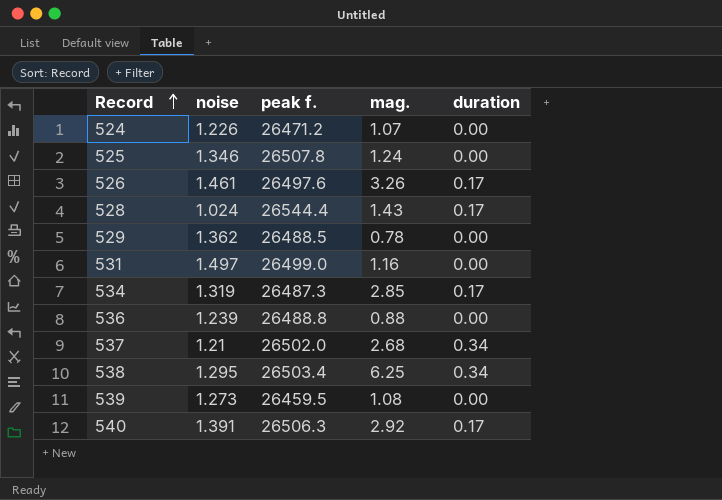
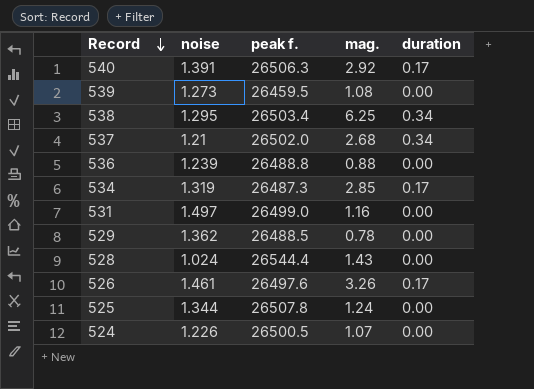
row order: Record ascending -> Record descending
528 | duration: 0.17 -> 0.00
525 | noise: 1.346 -> 1.344
524 | peak f.: 26471.2 -> 26500.5

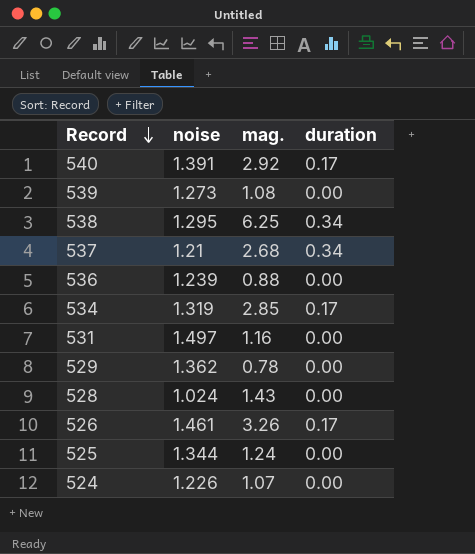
column peak f. | position: 3 -> none

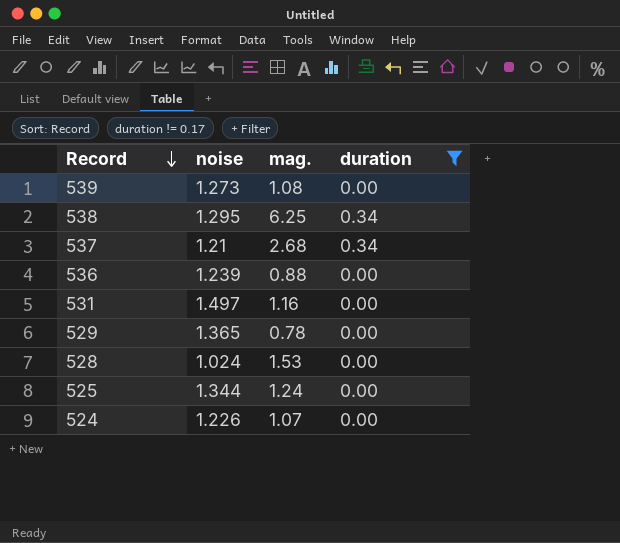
filter: none -> duration != 0.17
529 | noise: 1.362 -> 1.365
528 | mag.: 1.43 -> 1.53

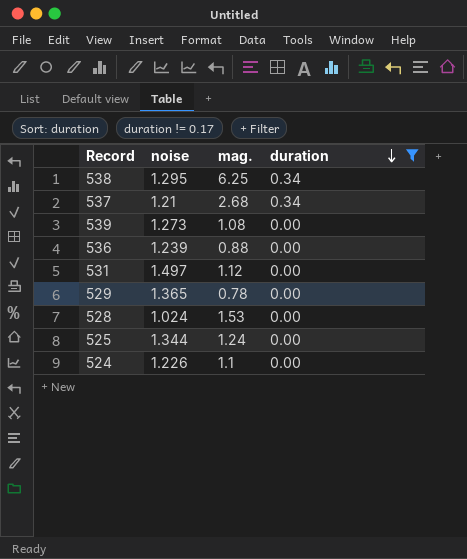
row order: Record descending -> duration descending
531 | mag.: 1.16 -> 1.12
524 | mag.: 1.07 -> 1.1

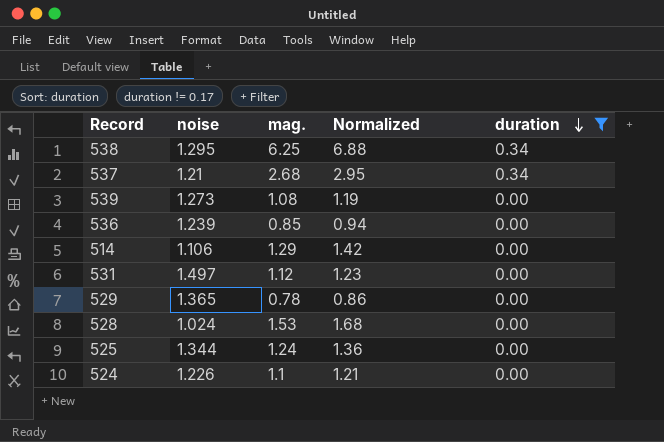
column Normalized | formula: none -> [mag.] * 1.1
536 | mag.: 0.88 -> 0.85
row 514: none -> 1.106 | 1.29 | 1.42 | 0.00

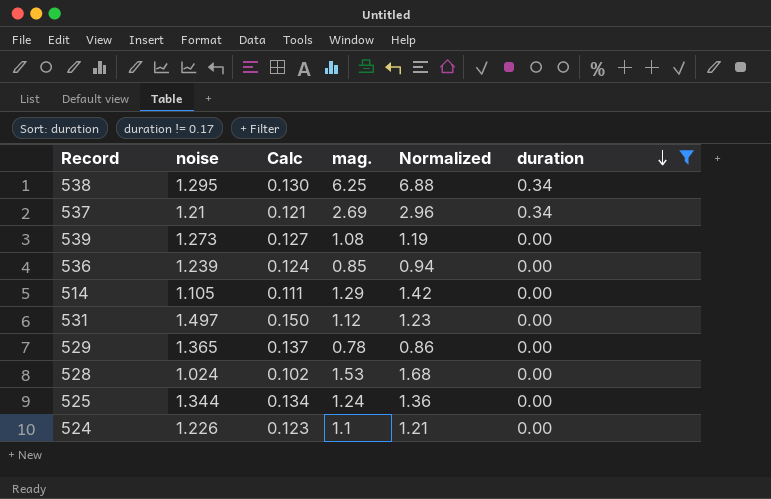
column Calc | formula: none -> [noise] * 0.1
537 | mag.: 2.68 -> 2.69
537 | Normalized: 2.95 -> 2.96
514 | noise: 1.106 -> 1.105

